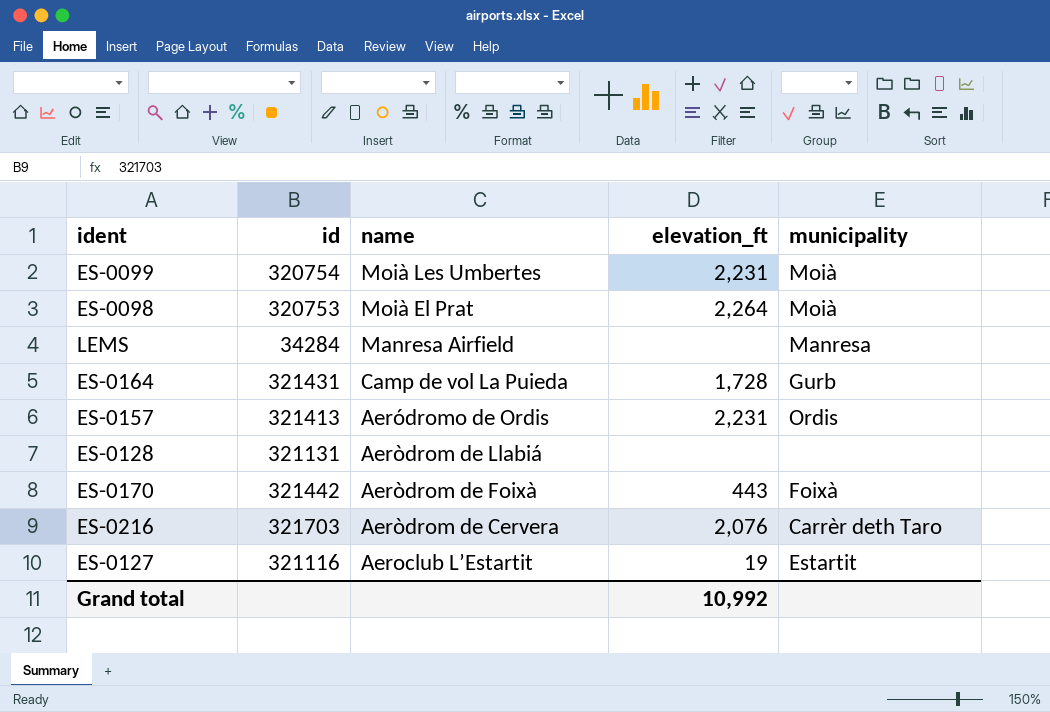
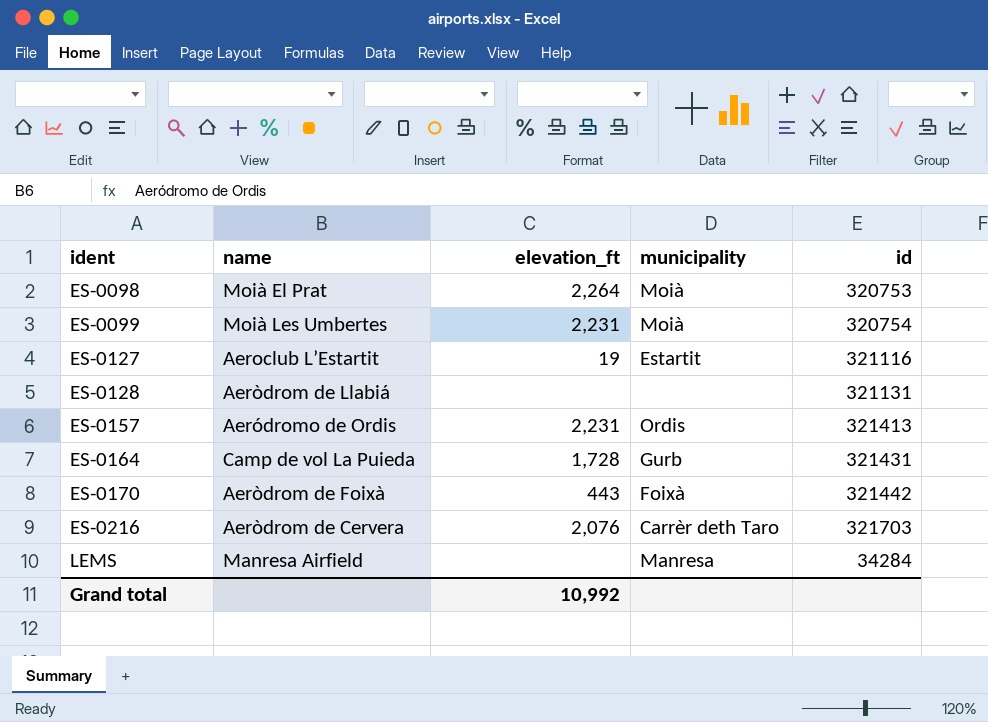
row order: name descending -> ident ascending
column id | position: 2 -> 5

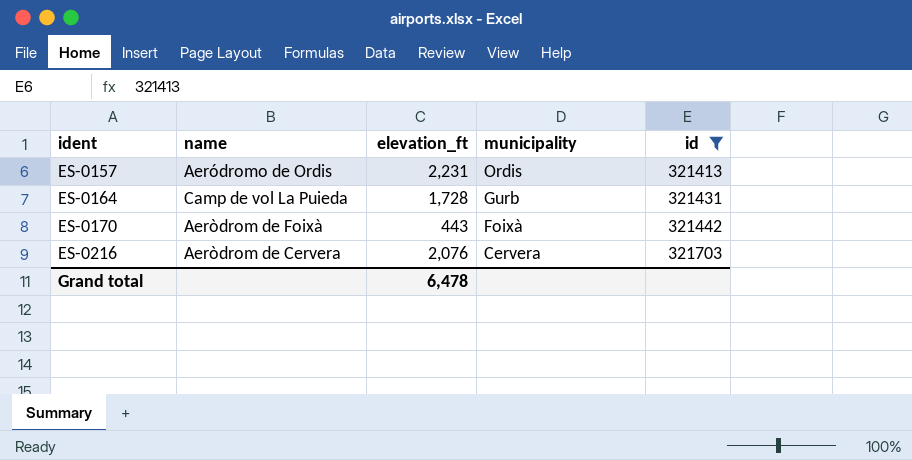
filter: none -> id >= 321413
ES-0216 | municipality: Carrèr deth Taro -> Cervera
Grand total | elevation_ft: 10,992 -> 6,478

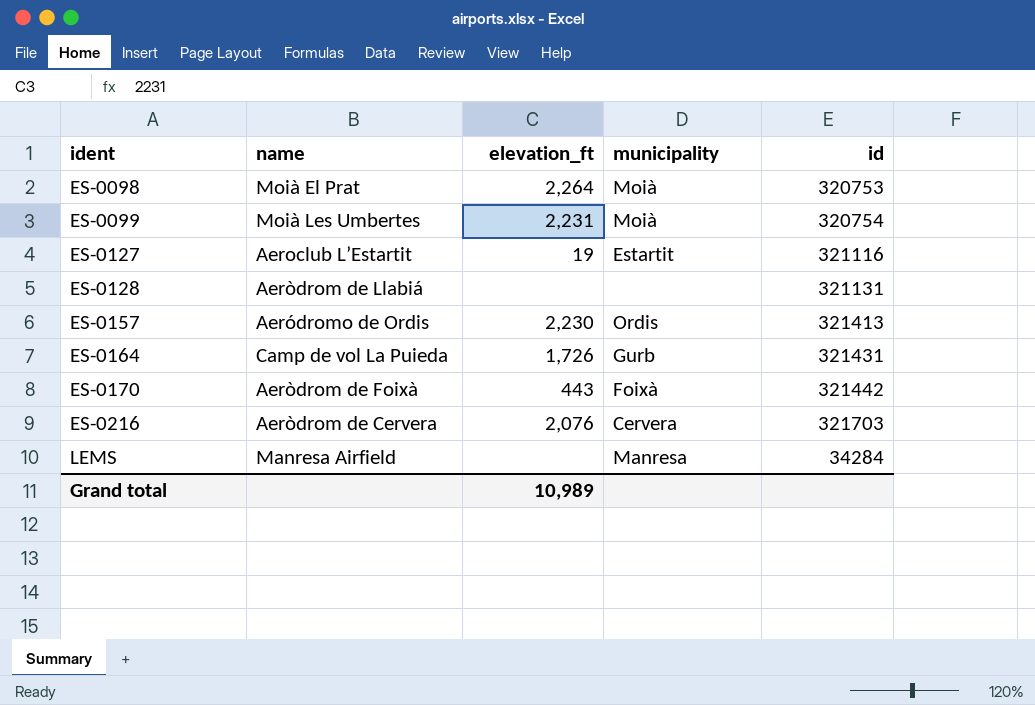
filter: id >= 321413 -> none
ES-0157 | elevation_ft: 2,231 -> 2,230
ES-0164 | elevation_ft: 1,728 -> 1,726
Grand total | elevation_ft: 6,478 -> 10,989

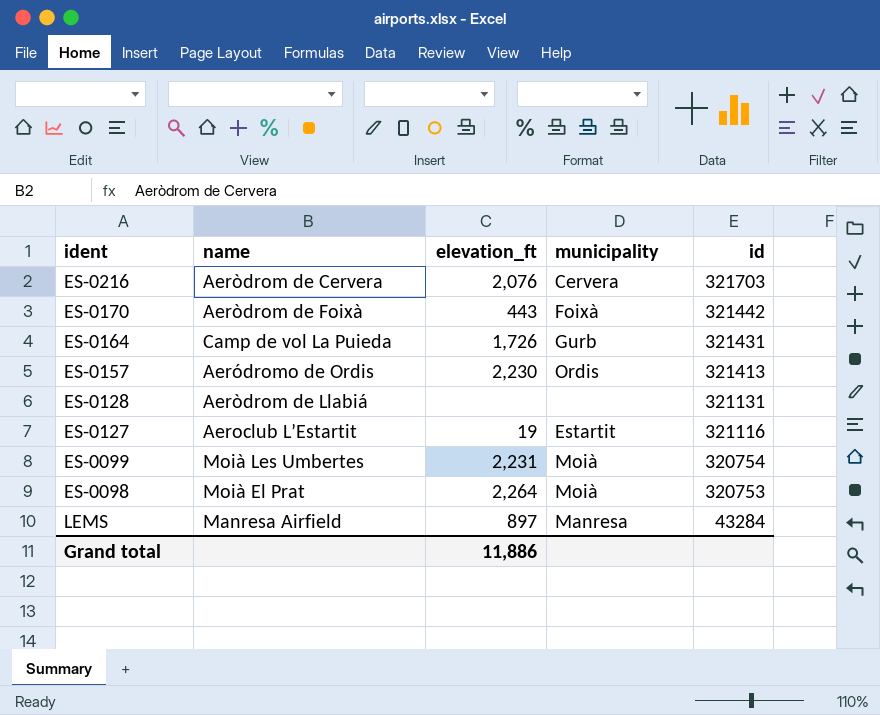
row order: ident ascending -> id descending
LEMS | elevation_ft: none -> 897
LEMS | id: 34284 -> 43284
Grand total | elevation_ft: 10,989 -> 11,886

